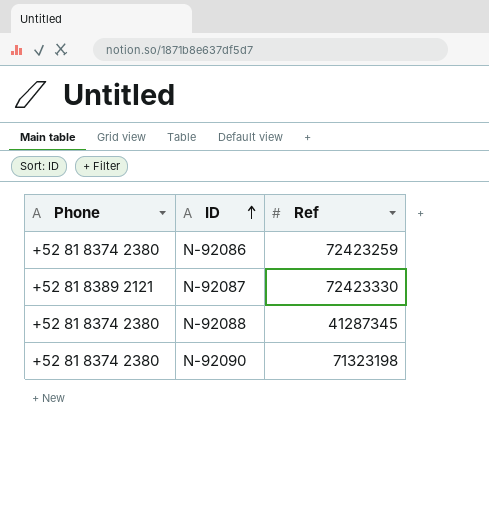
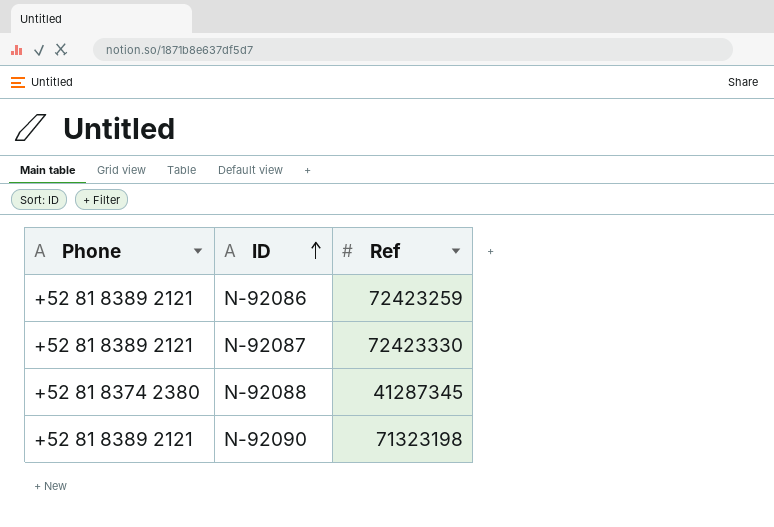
N-92086 | Phone: +52 81 8374 2380 -> +52 81 8389 2121
N-92090 | Phone: +52 81 8374 2380 -> +52 81 8389 2121

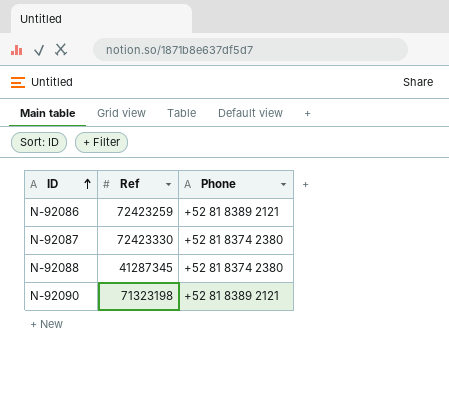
column Phone | position: 1 -> 3
N-92087 | Phone: +52 81 8389 2121 -> +52 81 8374 2380

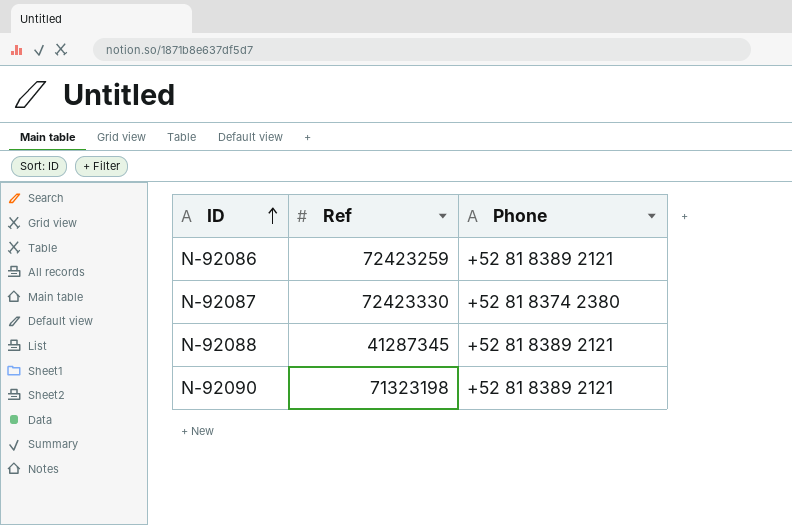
N-92088 | Phone: +52 81 8374 2380 -> +52 81 8389 2121

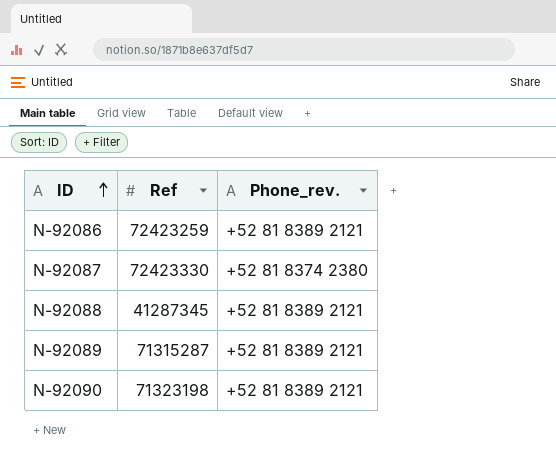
column name: Phone -> Phone_rev.
row N-92089: none -> 71315287 | +52 81 8389 2121

